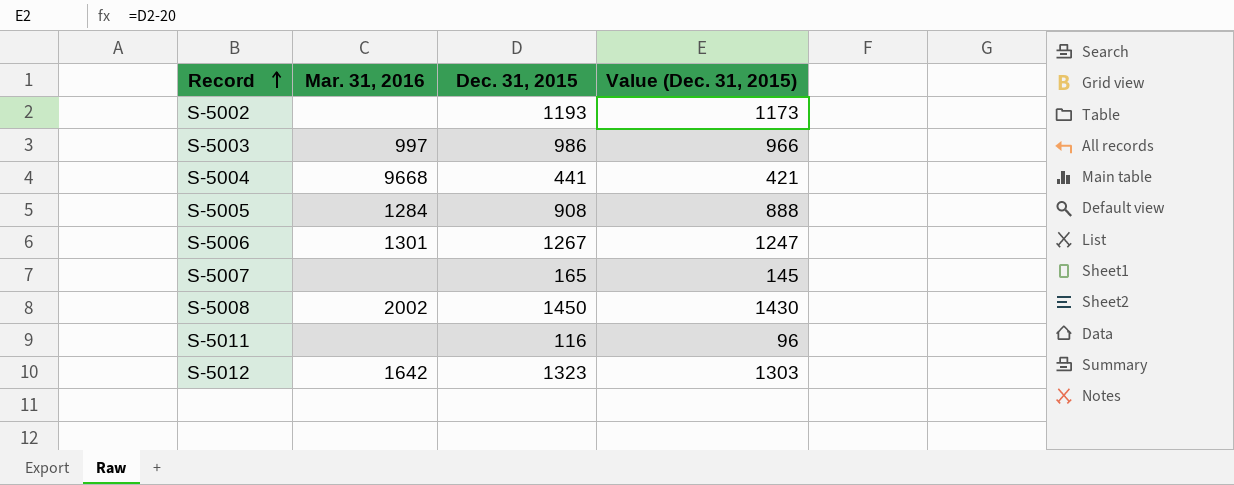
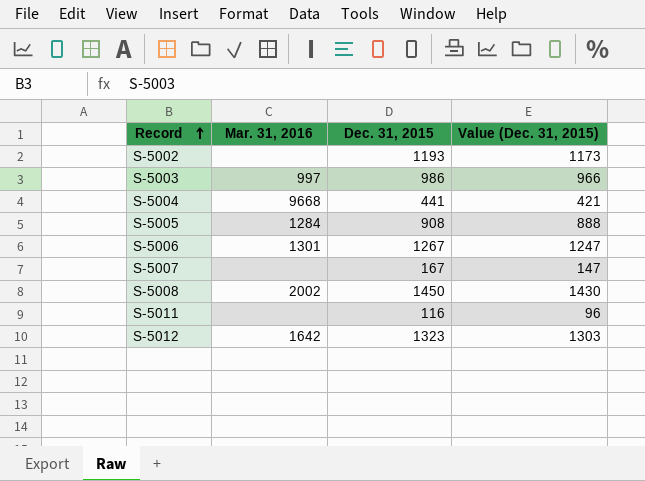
S-5007 | Dec. 31, 2015: 165 -> 167
S-5007 | Value (Dec. 31, 2015): 145 -> 147

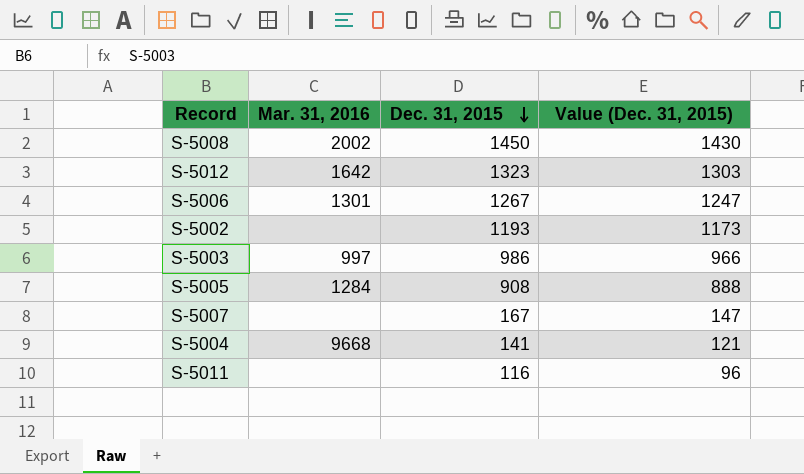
row order: Record ascending -> Dec. 31, 2015 descending
S-5004 | Dec. 31, 2015: 441 -> 141
S-5004 | Value (Dec. 31, 2015): 421 -> 121

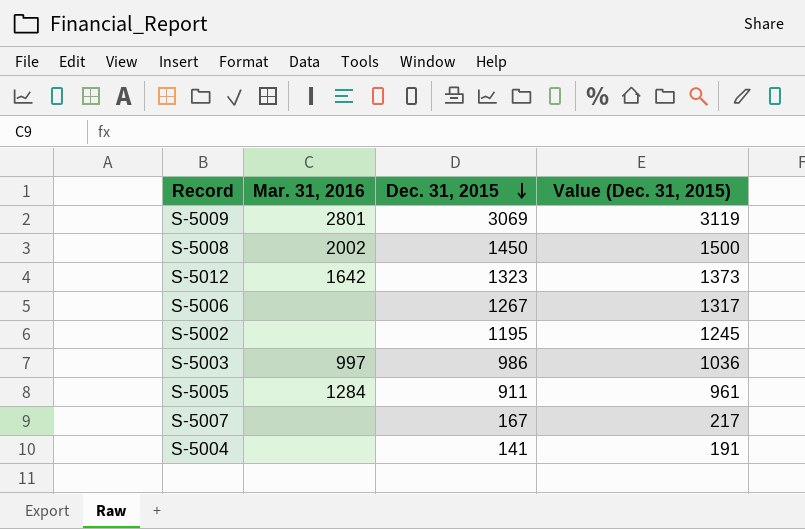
column Value (Dec. 31, 2015) | formula: [Dec. 31, 2015] - 20 -> [Dec. 31, 2015] + 50
row S-5011: none | 116 | 96 -> none
row S-5009: none -> 2801 | 3069 | 3119
S-5006 | Mar. 31, 2016: 1301 -> none
S-5002 | Dec. 31, 2015: 1193 -> 1195
S-5005 | Dec. 31, 2015: 908 -> 911
S-5004 | Mar. 31, 2016: 9668 -> none

